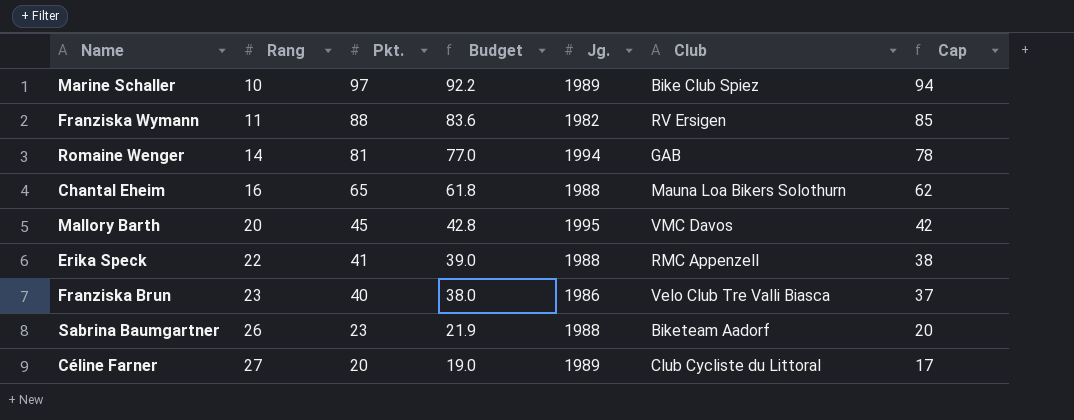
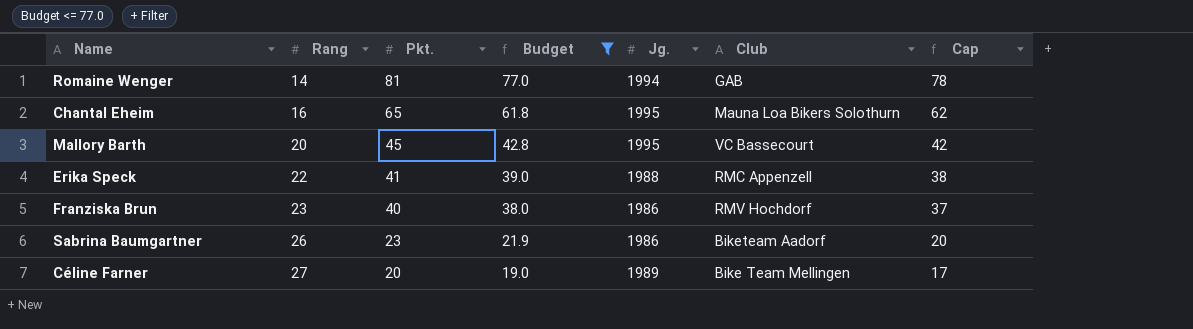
filter: none -> Budget <= 77.0
Chantal Eheim | Jg.: 1988 -> 1995
Mallory Barth | Club: VMC Davos -> VC Bassecourt
Franziska Brun | Club: Velo Club Tre Valli Biasca -> RMV Hochdorf
Sabrina Baumgartner | Jg.: 1988 -> 1986
Céline Farner | Club: Club Cycliste du Littoral -> Bike Team Mellingen

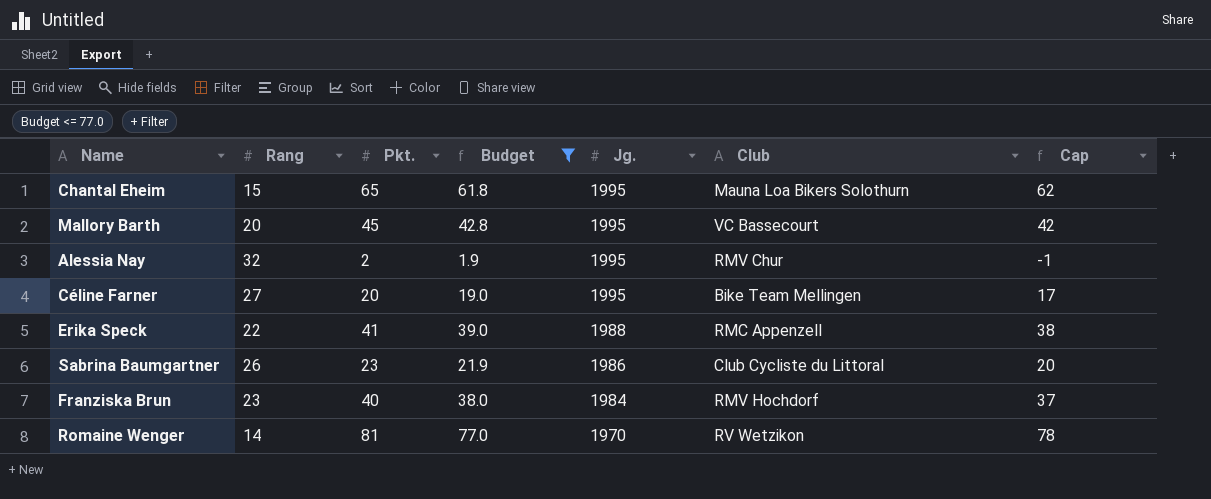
row order: Rang ascending -> Jg. descending
Chantal Eheim | Rang: 16 -> 15
row Alessia Nay: none -> 32 | 2 | 1.9 | 1995 | RMV Chur | -1
Céline Farner | Jg.: 1989 -> 1995
Sabrina Baumgartner | Club: Biketeam Aadorf -> Club Cycliste du Littoral
Franziska Brun | Jg.: 1986 -> 1984
Romaine Wenger | Jg.: 1994 -> 1970
Romaine Wenger | Club: GAB -> RV Wetzikon

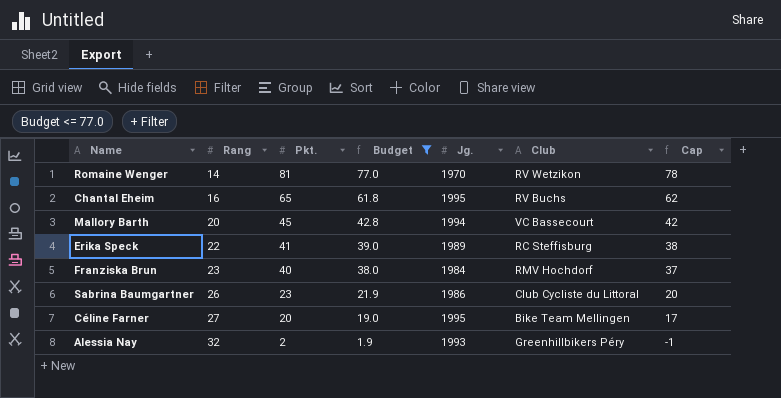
row order: Jg. descending -> Rang ascending
Chantal Eheim | Rang: 15 -> 16
Chantal Eheim | Club: Mauna Loa Bikers Solothurn -> RV Buchs
Mallory Barth | Jg.: 1995 -> 1994
Erika Speck | Jg.: 1988 -> 1989
Erika Speck | Club: RMC Appenzell -> RC Steffisburg
Alessia Nay | Jg.: 1995 -> 1993
Alessia Nay | Club: RMV Chur -> Greenhillbikers Péry

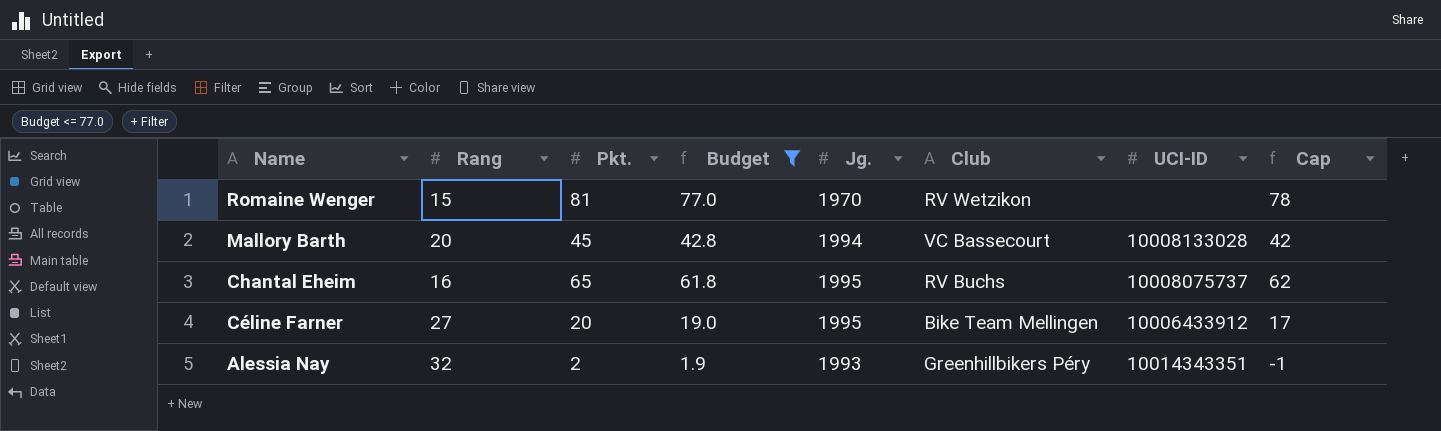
row order: Rang ascending -> Name descending
column UCI-ID | position: none -> 7
row Erika Speck: 22 | 41 | 39.0 | 1989 | RC Steffisburg | 38 -> none
row Franziska Brun: 23 | 40 | 38.0 | 1984 | RMV Hochdorf | 37 -> none
row Sabrina Baumgartner: 26 | 23 | 21.9 | 1986 | Club Cycliste du Littoral | 20 -> none
Romaine Wenger | Rang: 14 -> 15

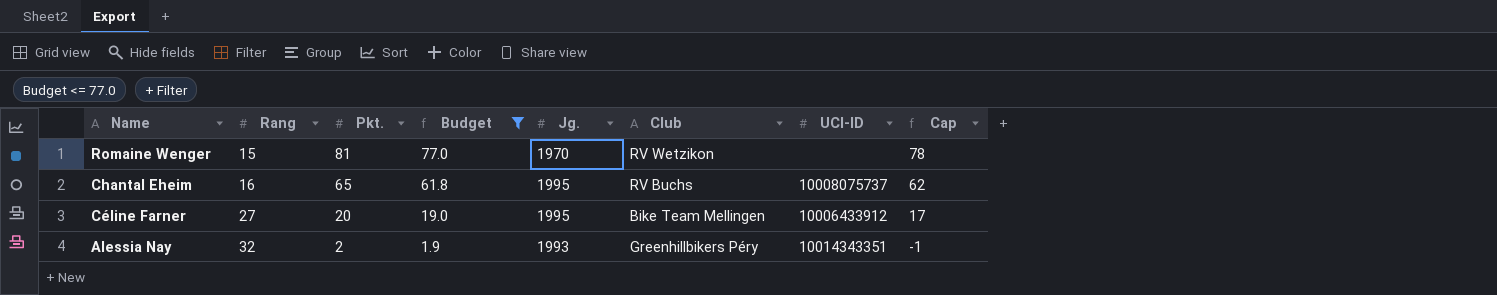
row Mallory Barth: 20 | 45 | 42.8 | 1994 | VC Bassecourt | 10008133028 | 42 -> none

